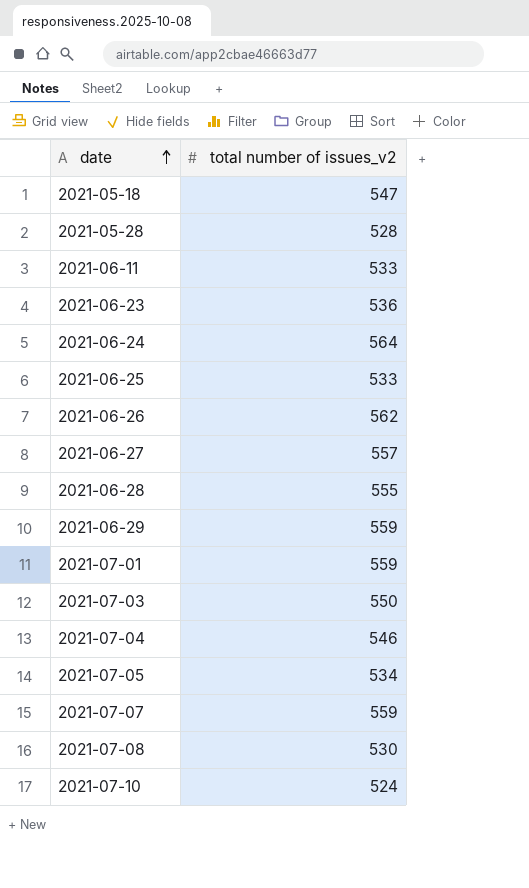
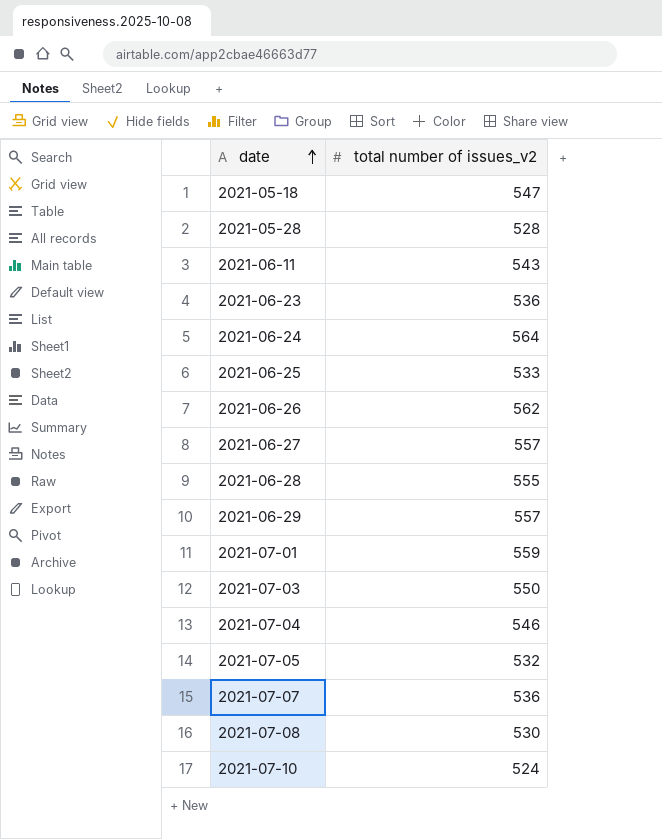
2021-06-11 | total number of issues_v2: 533 -> 543
2021-06-29 | total number of issues_v2: 559 -> 557
2021-07-05 | total number of issues_v2: 534 -> 532
2021-07-07 | total number of issues_v2: 559 -> 536

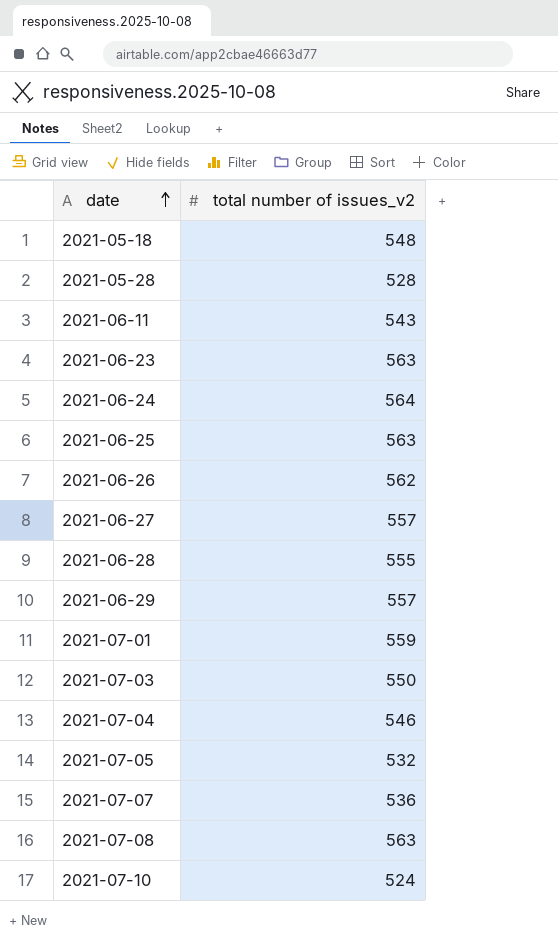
2021-05-18 | total number of issues_v2: 547 -> 548
2021-06-23 | total number of issues_v2: 536 -> 563
2021-06-25 | total number of issues_v2: 533 -> 563
2021-07-08 | total number of issues_v2: 530 -> 563

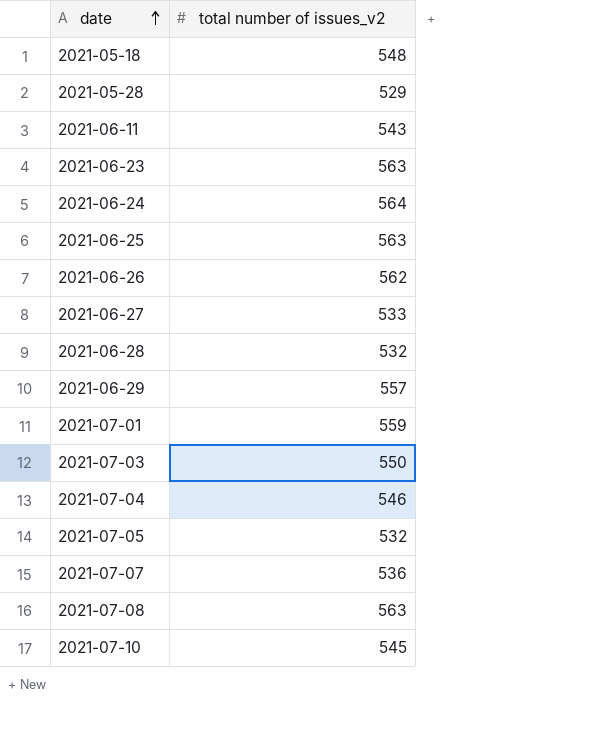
2021-05-28 | total number of issues_v2: 528 -> 529
2021-06-27 | total number of issues_v2: 557 -> 533
2021-06-28 | total number of issues_v2: 555 -> 532
2021-07-10 | total number of issues_v2: 524 -> 545

